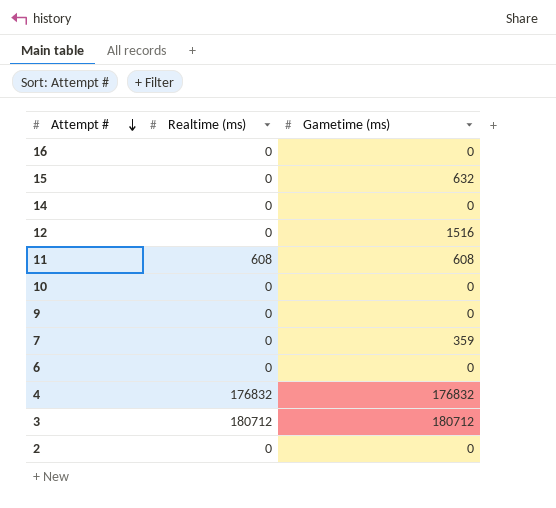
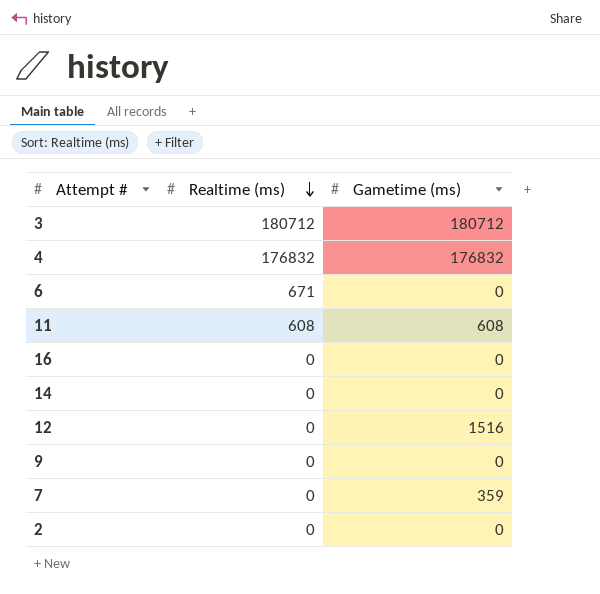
row order: Attempt # descending -> Realtime (ms) descending
row 15: 0 | 632 -> none
row 10: 0 | 0 -> none
6 | Realtime (ms): 0 -> 671

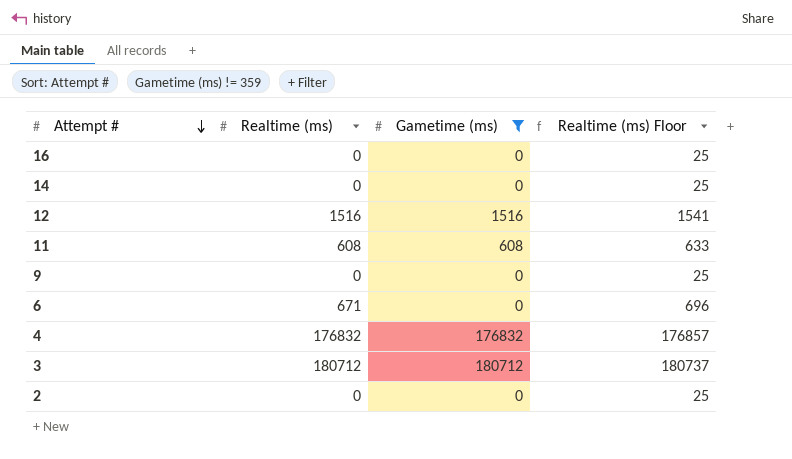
filter: none -> Gametime (ms) != 359
row order: Realtime (ms) descending -> Attempt # descending
column Realtime (ms) Floor | formula: none -> [Realtime (ms)] + 25
12 | Realtime (ms): 0 -> 1516

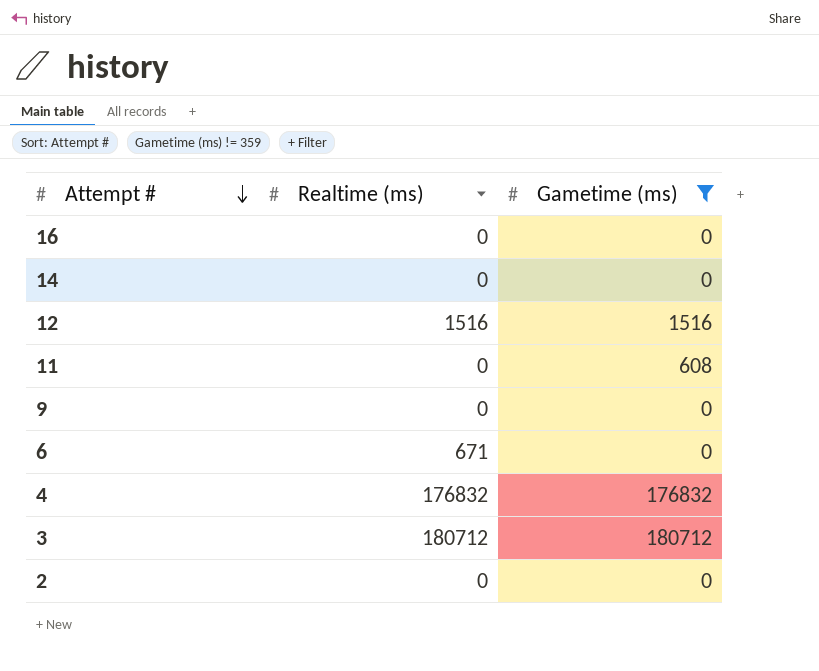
column Realtime (ms) Floor | formula: [Realtime (ms)] + 25 -> none
11 | Realtime (ms): 608 -> 0

